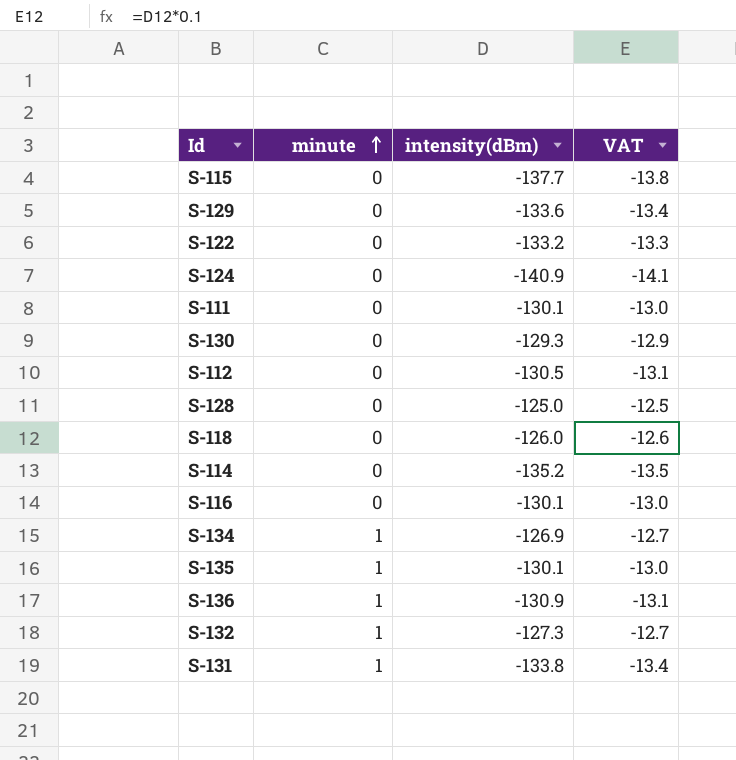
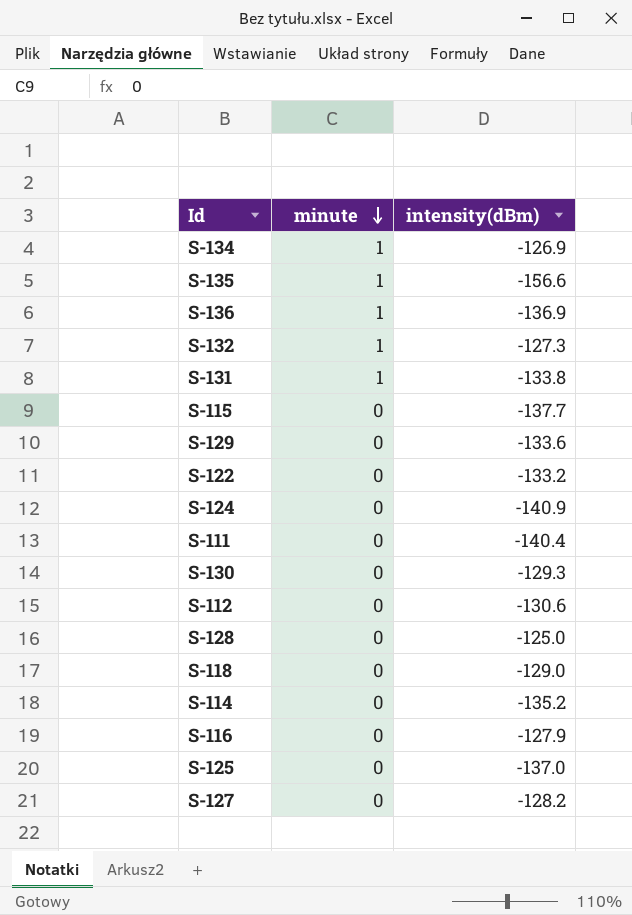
row order: minute ascending -> minute descending
column VAT | formula: [intensity(dBm)] * 0.1 -> none
S-135 | intensity(dBm): -130.1 -> -156.6
S-136 | intensity(dBm): -130.9 -> -136.9
S-111 | intensity(dBm): -130.1 -> -140.4
S-112 | intensity(dBm): -130.5 -> -130.6
S-118 | intensity(dBm): -126.0 -> -129.0
S-116 | intensity(dBm): -130.1 -> -127.9
row S-125: none -> 0 | -137.0
row S-127: none -> 0 | -128.2

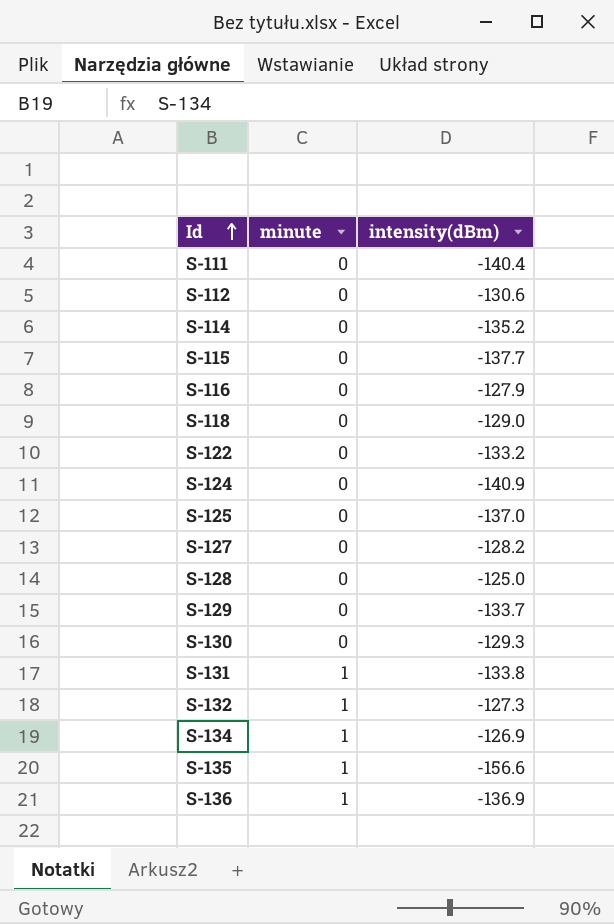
row order: minute descending -> Id ascending
S-129 | intensity(dBm): -133.6 -> -133.7

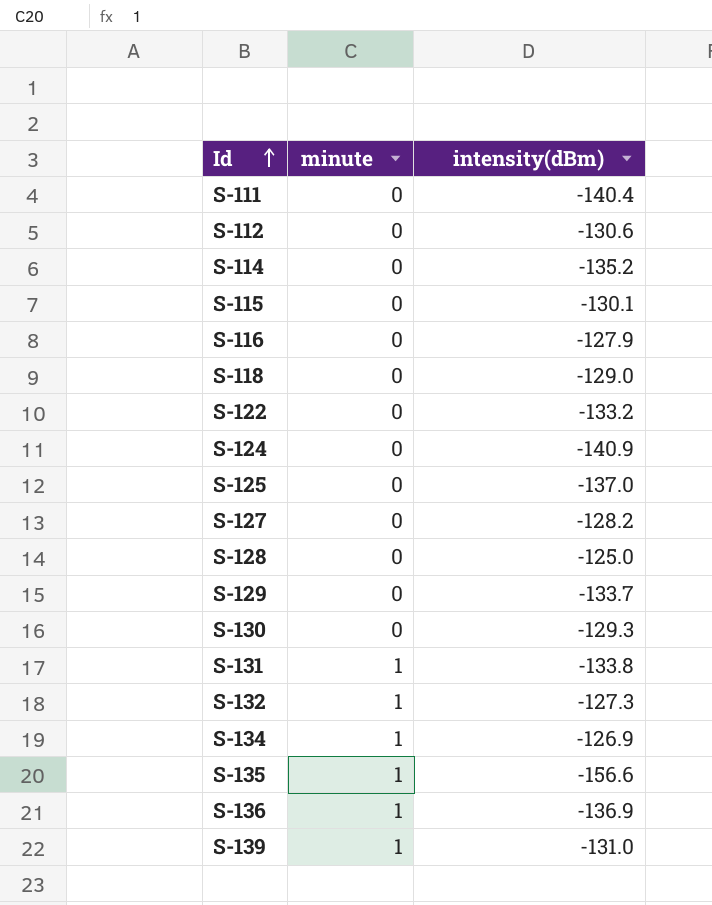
S-115 | intensity(dBm): -137.7 -> -130.1
row S-139: none -> 1 | -131.0

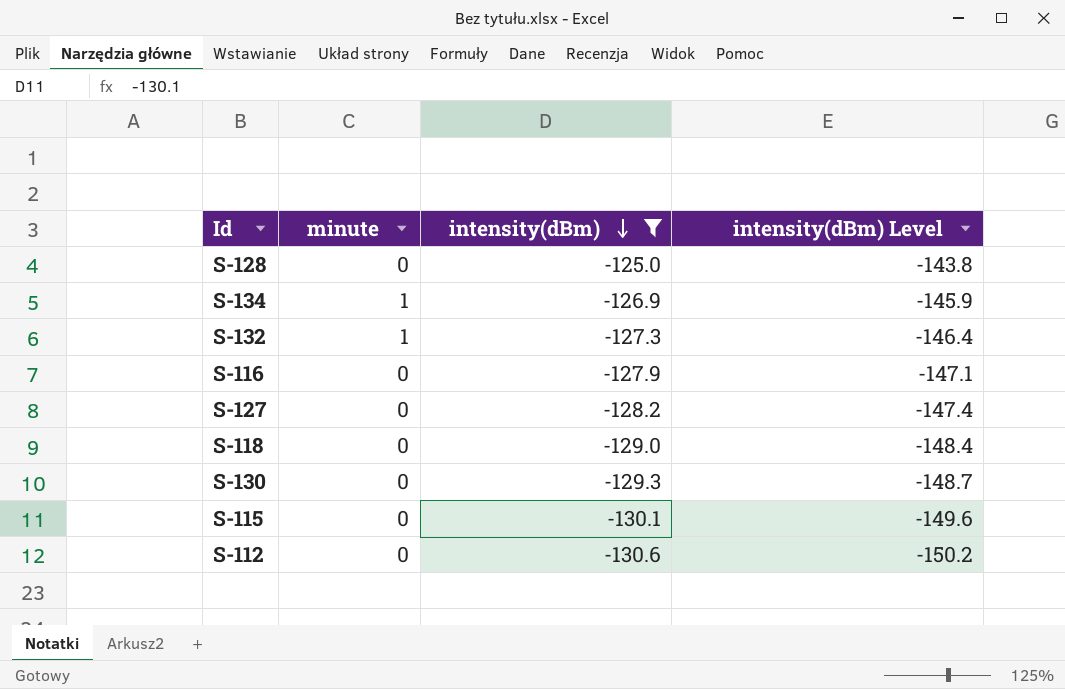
filter: none -> intensity(dBm) >= -130.6
row order: Id ascending -> intensity(dBm) descending
column intensity(dBm) Level | formula: none -> [intensity(dBm)] * 1.15

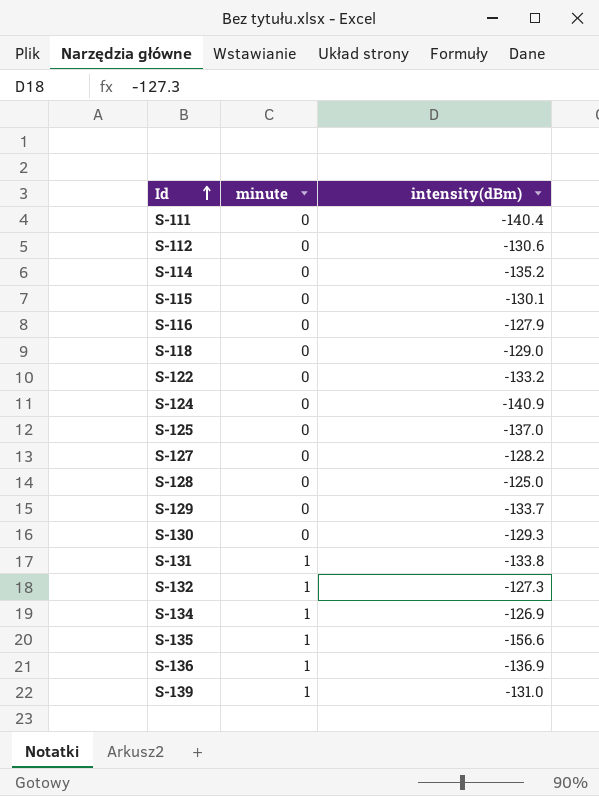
filter: intensity(dBm) >= -130.6 -> none
row order: intensity(dBm) descending -> Id ascending
column intensity(dBm) Level | formula: [intensity(dBm)] * 1.15 -> none

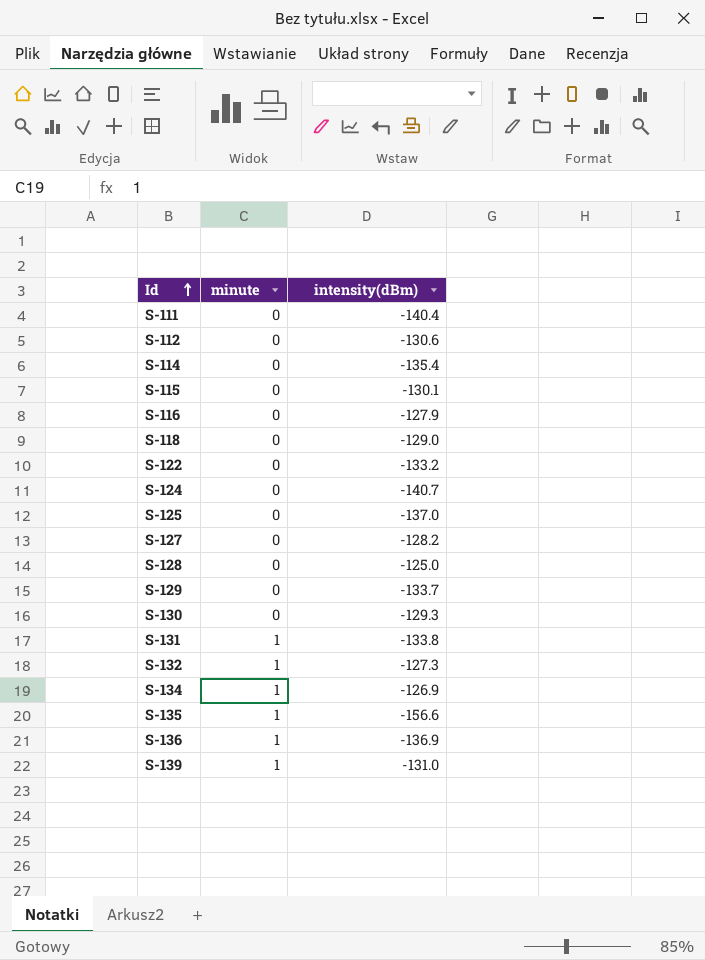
S-114 | intensity(dBm): -135.2 -> -135.4
S-124 | intensity(dBm): -140.9 -> -140.7

